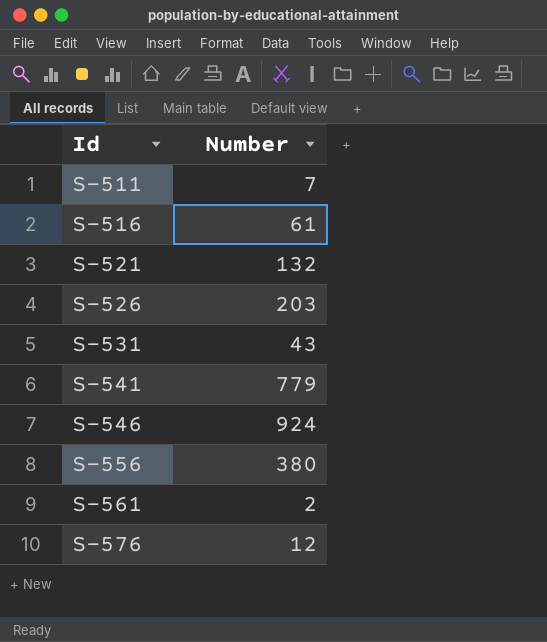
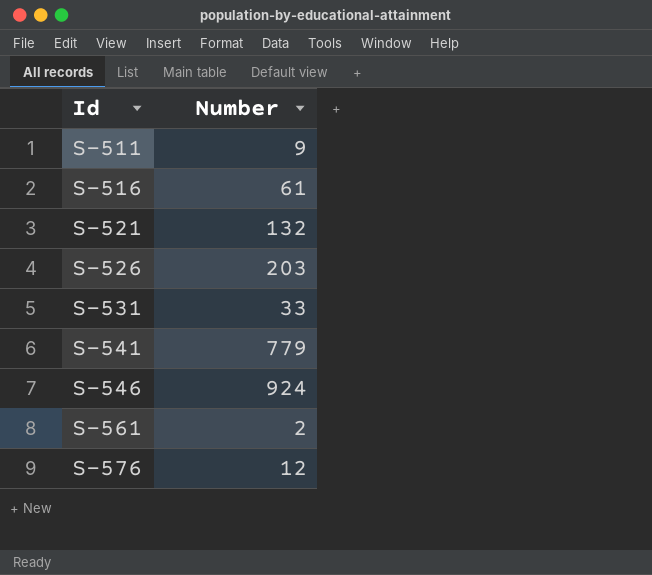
row S-556: 380 -> none
S-511 | Number: 7 -> 9
S-531 | Number: 43 -> 33

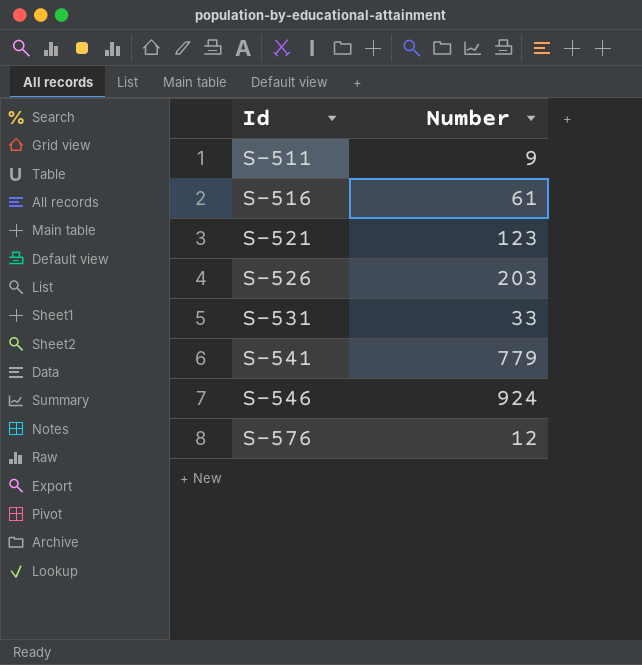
row S-561: 2 -> none
S-521 | Number: 132 -> 123

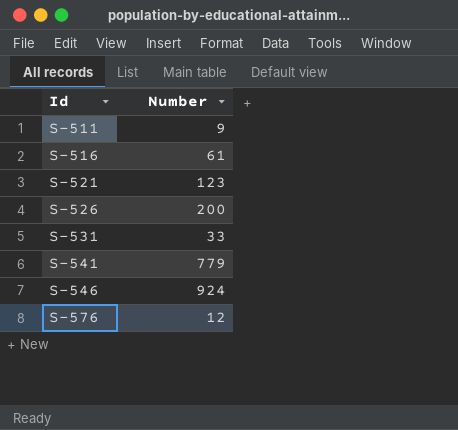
S-526 | Number: 203 -> 200

